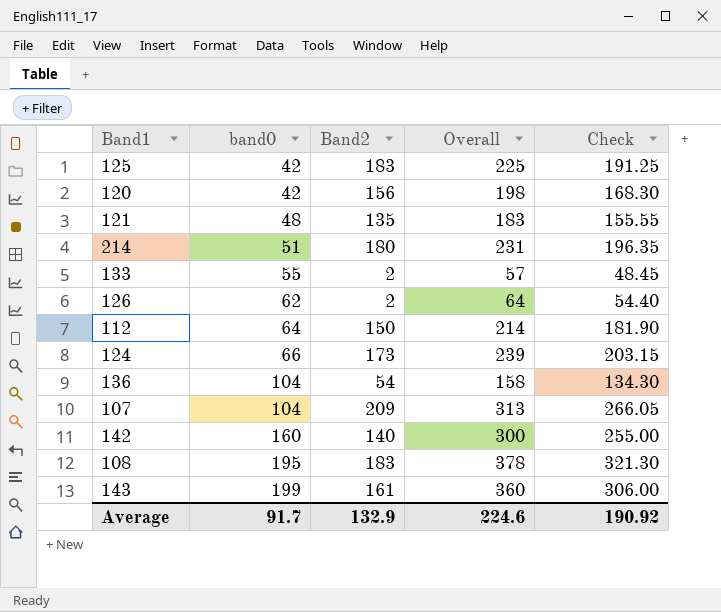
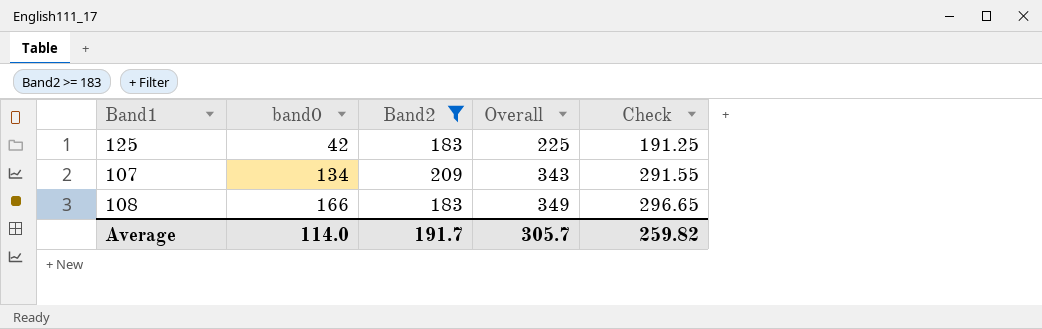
filter: none -> Band2 >= 183
107 | band0: 104 -> 134
107 | Overall: 313 -> 343
107 | Check: 266.05 -> 291.55
108 | band0: 195 -> 166
108 | Overall: 378 -> 349
108 | Check: 321.30 -> 296.65
Average | band0: 91.7 -> 114.0
Average | Band2: 132.9 -> 191.7
Average | Overall: 224.6 -> 305.7
Average | Check: 190.92 -> 259.82

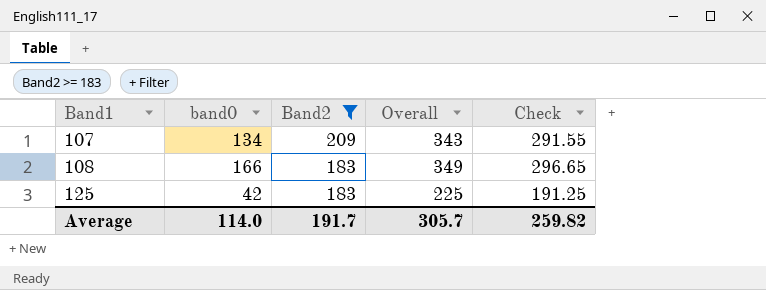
row order: band0 ascending -> Band1 ascending

